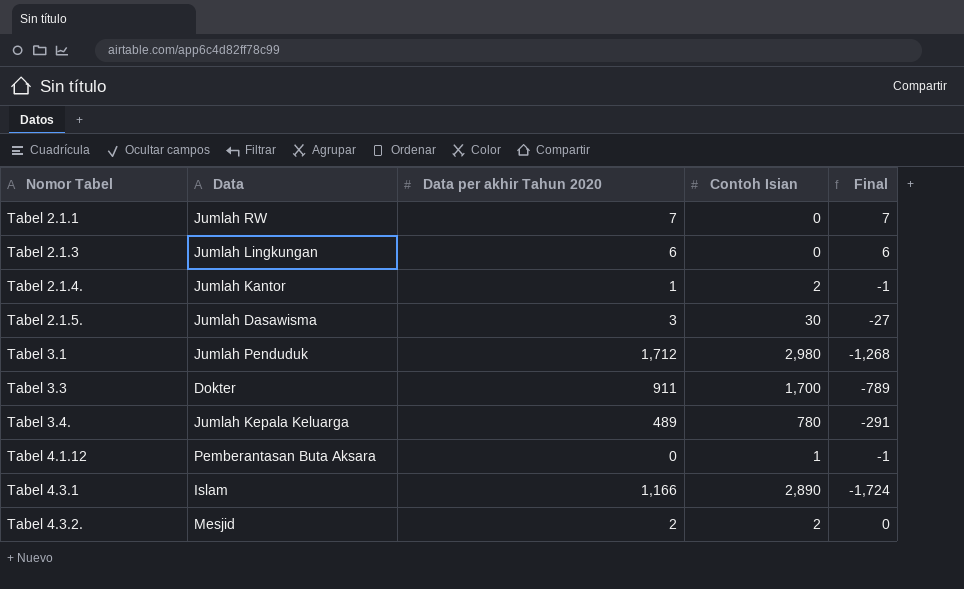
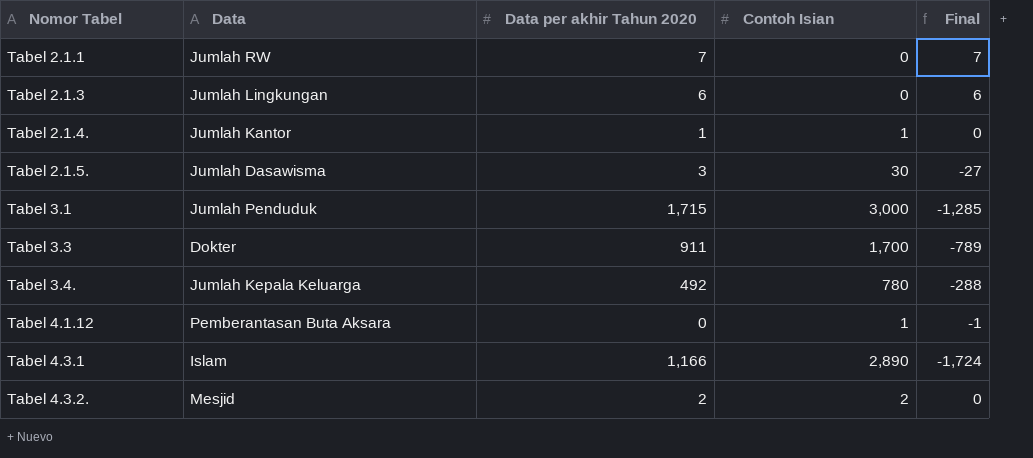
Tabel 2.1.4. | Contoh Isian: 2 -> 1
Tabel 2.1.4. | Final: -1 -> 0
Tabel 3.1 | Data per akhir Tahun 2020: 1,712 -> 1,715
Tabel 3.1 | Contoh Isian: 2,980 -> 3,000
Tabel 3.1 | Final: -1,268 -> -1,285
Tabel 3.4. | Data per akhir Tahun 2020: 489 -> 492
Tabel 3.4. | Final: -291 -> -288

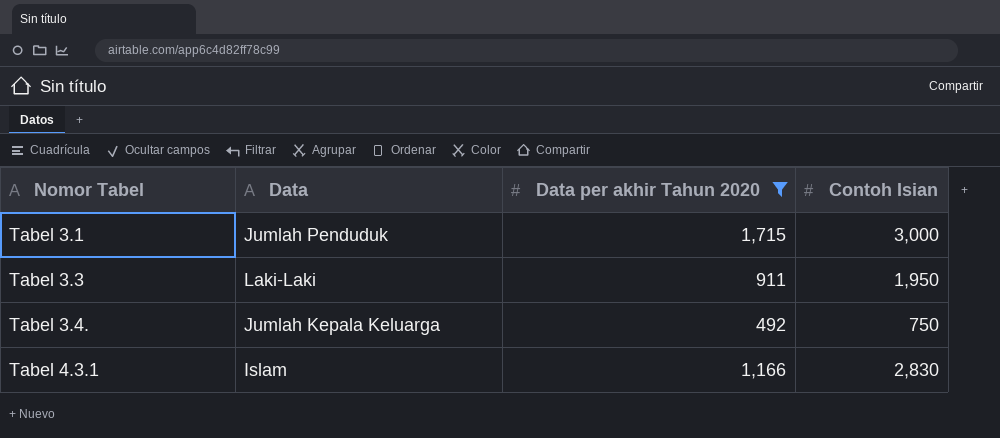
filter: none -> Data per akhir Tahun 2020 >= 492
column Final | formula: [Data per akhir Tahun 2020] - [Contoh Isian] -> none
Tabel 3.3 | Data: Dokter -> Laki-Laki
Tabel 3.3 | Contoh Isian: 1,700 -> 1,950
Tabel 3.4. | Contoh Isian: 780 -> 750
Tabel 4.3.1 | Contoh Isian: 2,890 -> 2,830

